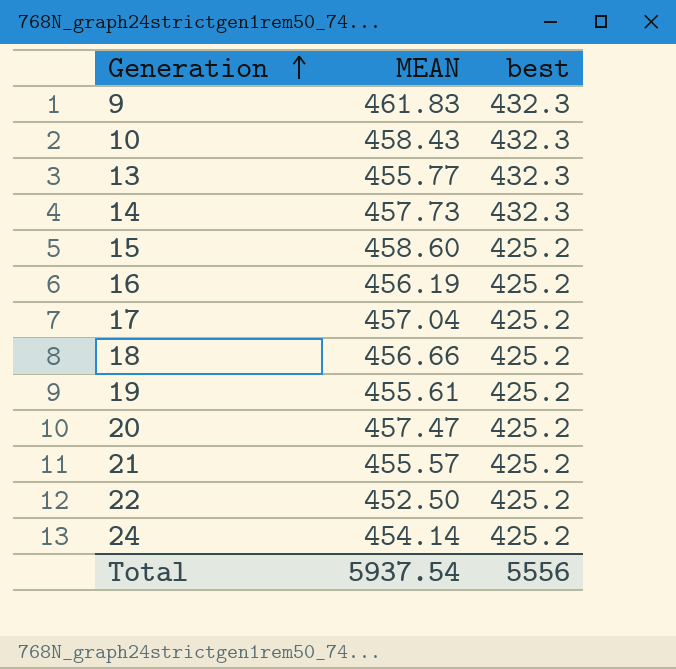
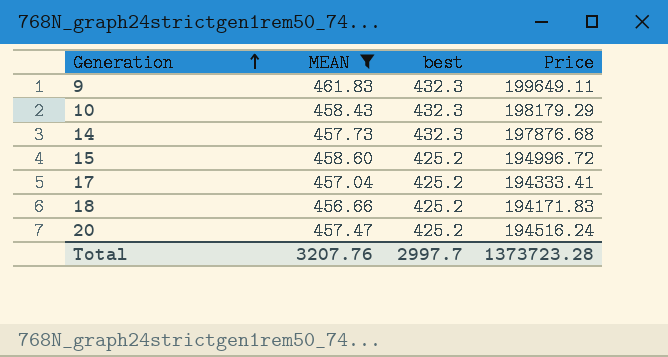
filter: none -> MEAN >= 456.66
column Price | formula: none -> [MEAN] * [best]
Total | MEAN: 5937.54 -> 3207.76
Total | best: 5556 -> 2997.7

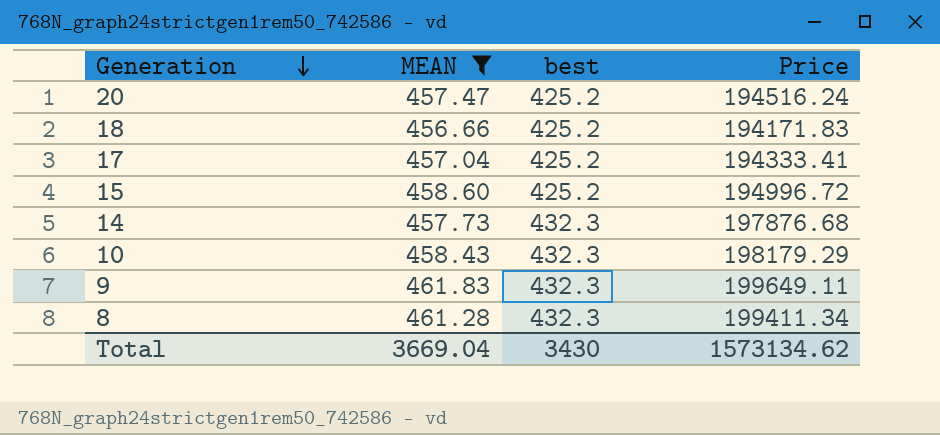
row order: Generation ascending -> Generation descending
row 8: none -> 461.28 | 432.3 | 199411.34
Total | MEAN: 3207.76 -> 3669.04
Total | best: 2997.7 -> 3430
Total | Price: 1373723.28 -> 1573134.62

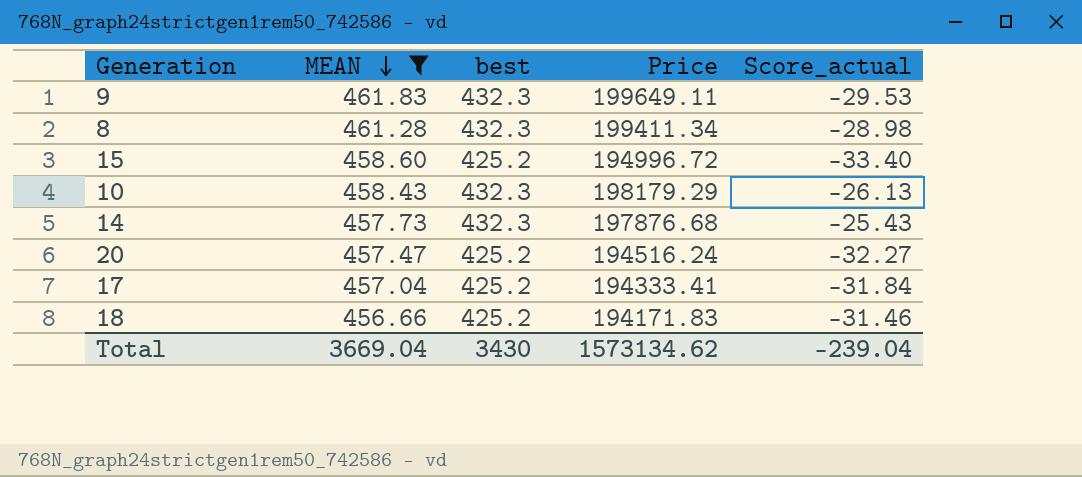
row order: Generation descending -> MEAN descending
column Score_actual | formula: none -> [best] - [MEAN]

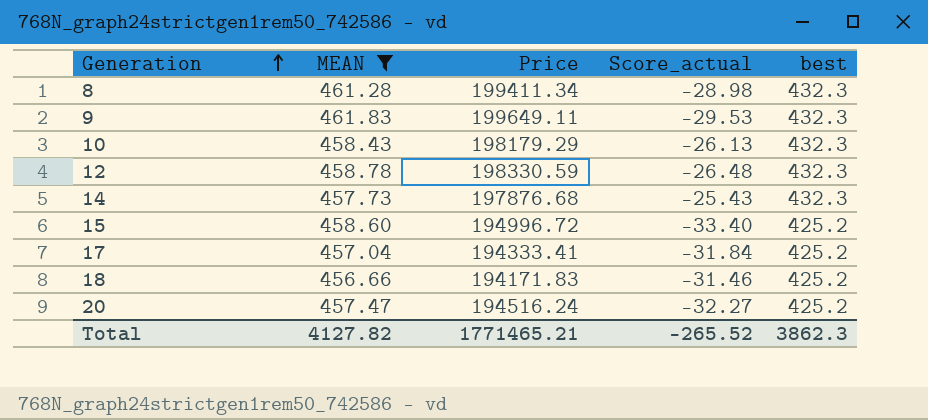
row order: MEAN descending -> Generation ascending
column best | position: 3 -> 5
row 12: none -> 458.78 | 198330.59 | -26.48 | 432.3
Total | MEAN: 3669.04 -> 4127.82
Total | Price: 1573134.62 -> 1771465.21
Total | Score_actual: -239.04 -> -265.52
Total | best: 3430 -> 3862.3

